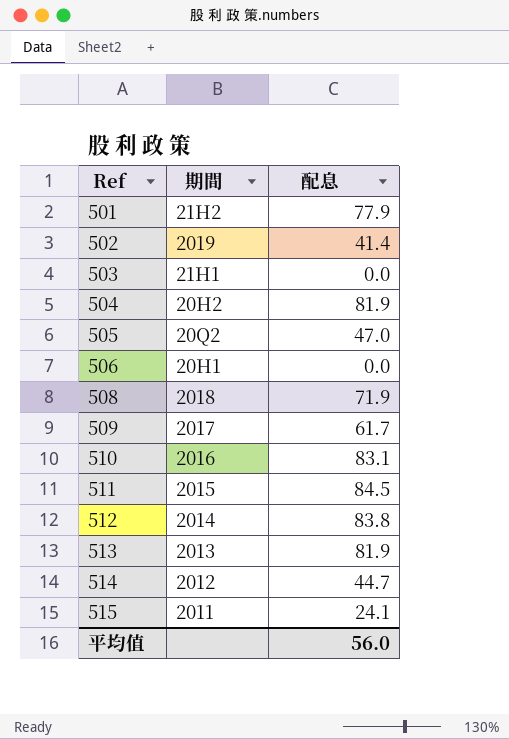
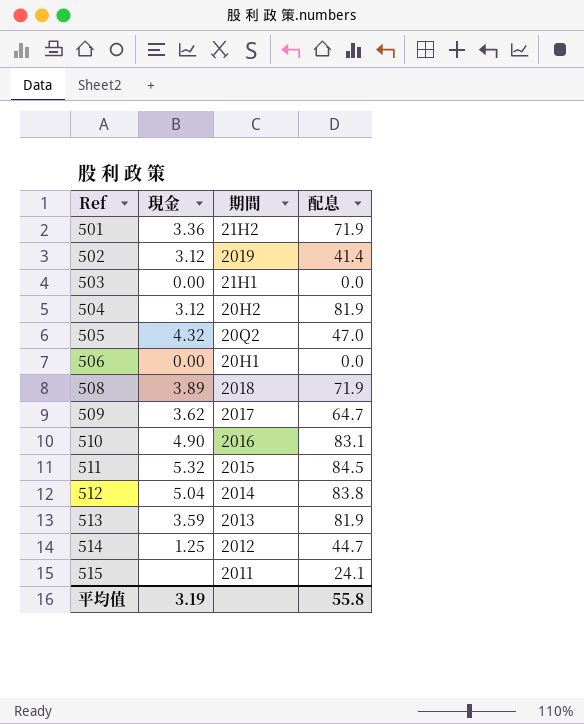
column 現金 | position: none -> 2
501 | 配息: 77.9 -> 71.9
509 | 配息: 61.7 -> 64.7
平均值 | 配息: 56.0 -> 55.8

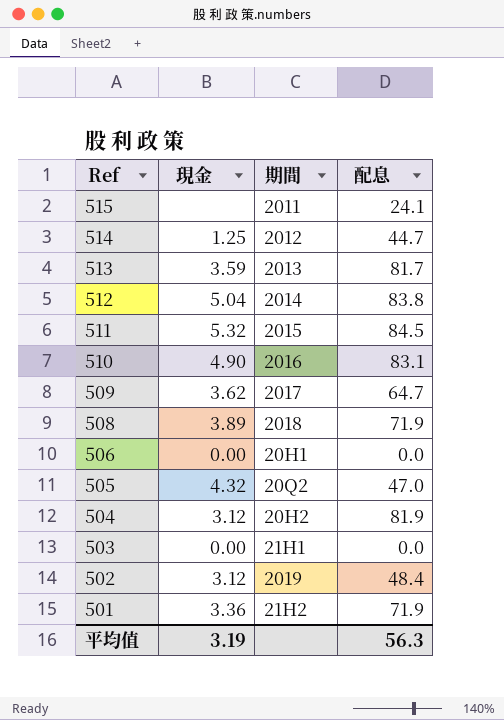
row order: Ref ascending -> Ref descending
513 | 配息: 81.9 -> 81.7
502 | 配息: 41.4 -> 48.4
平均值 | 配息: 55.8 -> 56.3

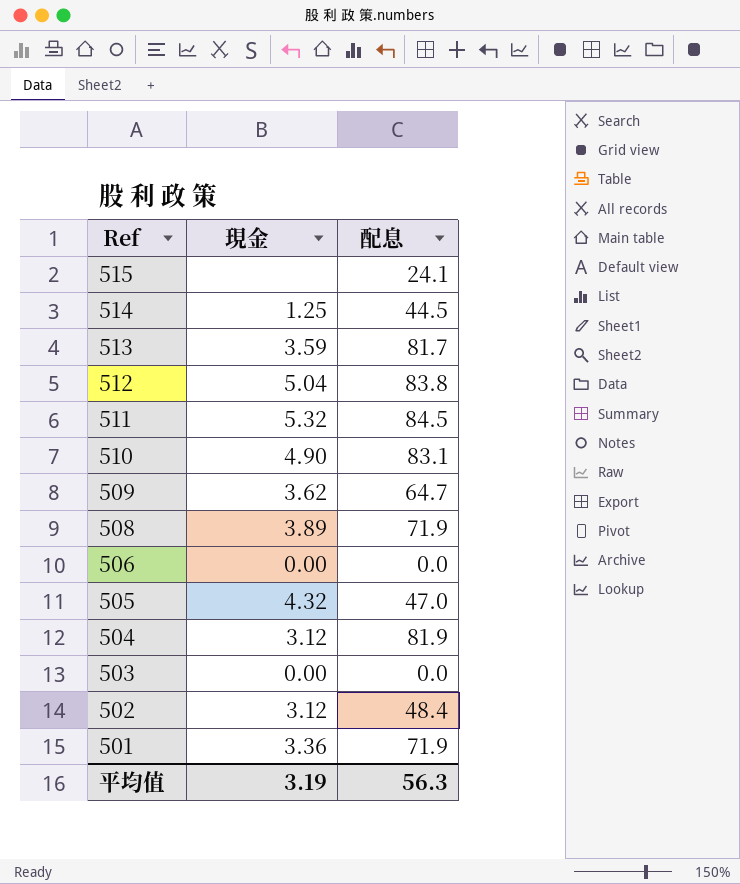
column 期間 | position: 3 -> none
514 | 配息: 44.7 -> 44.5

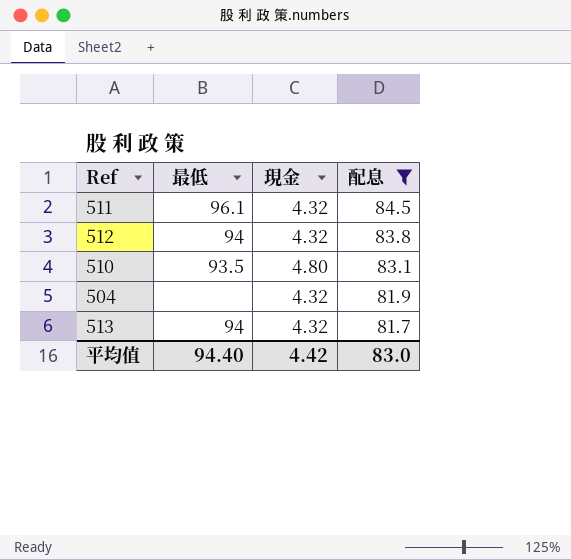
filter: none -> 配息 >= 81.7
row order: Ref descending -> 配息 descending
column 最低 | position: none -> 2
511 | 現金: 5.32 -> 4.32
512 | 現金: 5.04 -> 4.32
510 | 現金: 4.90 -> 4.80
504 | 現金: 3.12 -> 4.32
513 | 現金: 3.59 -> 4.32
平均值 | 現金: 3.19 -> 4.42
平均值 | 配息: 56.3 -> 83.0

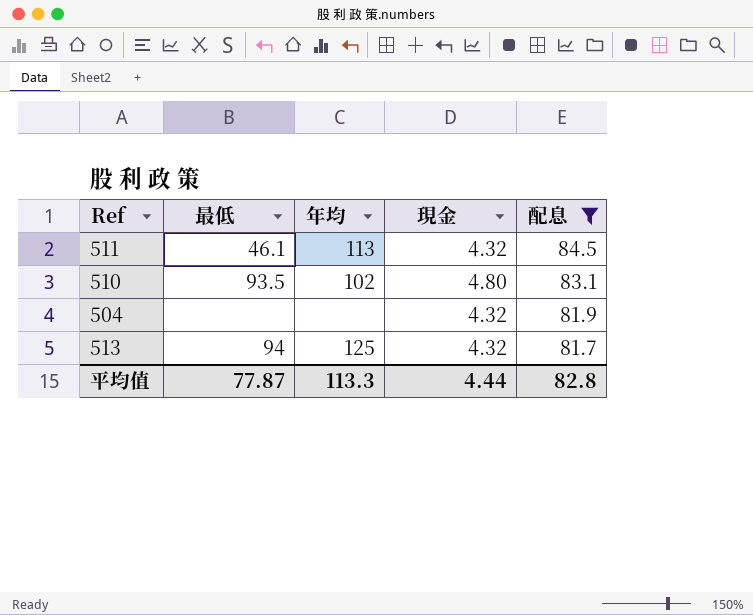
column 年均 | position: none -> 3
row 512: 94 | 4.32 | 83.8 -> none
511 | 最低: 96.1 -> 46.1
平均值 | 最低: 94.40 -> 77.87
平均值 | 現金: 4.42 -> 4.44
平均值 | 配息: 83.0 -> 82.8

